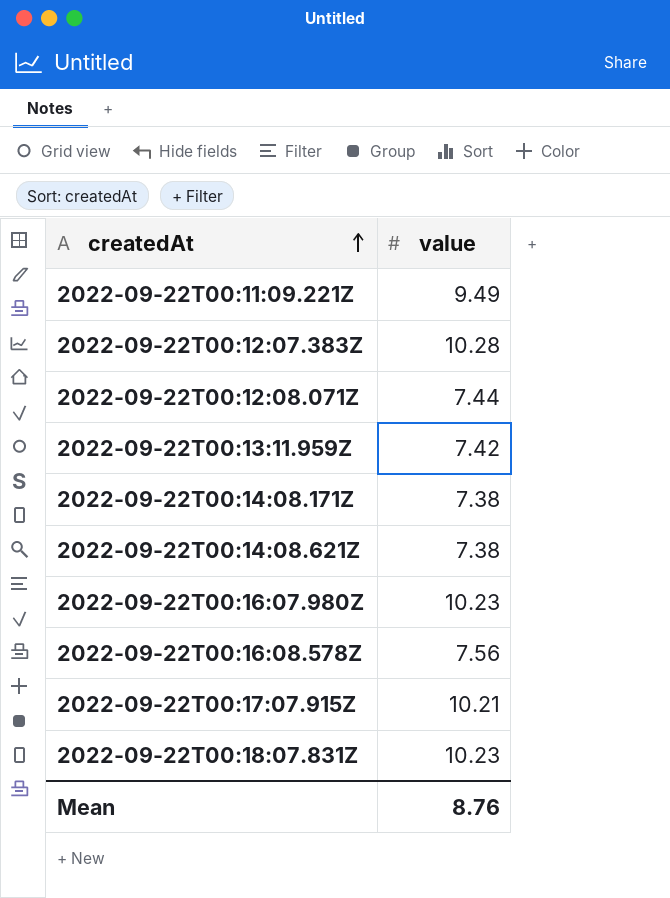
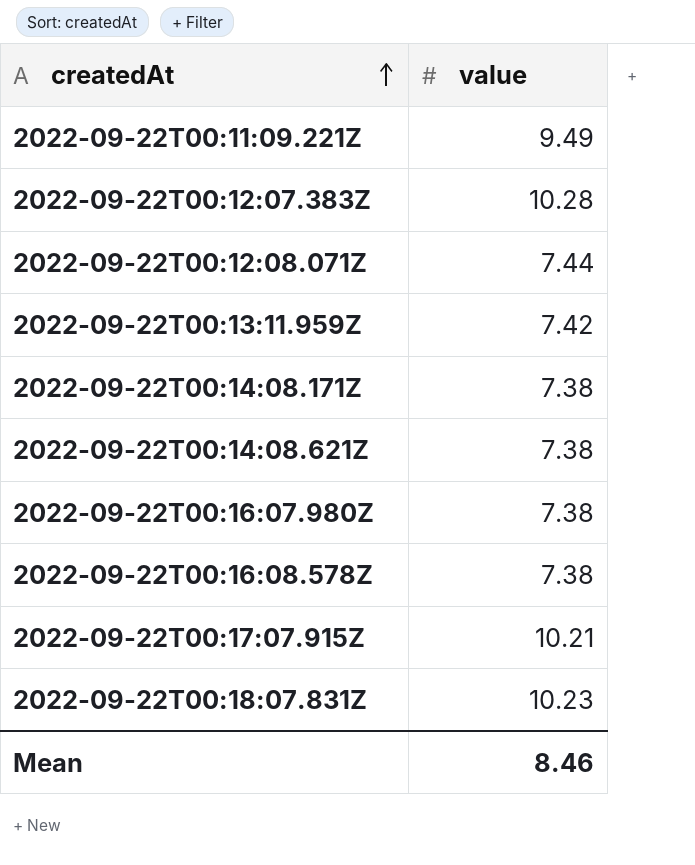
2022-09-22T00:16:07.980Z | value: 10.23 -> 7.38
2022-09-22T00:16:08.578Z | value: 7.56 -> 7.38
Mean | value: 8.76 -> 8.46

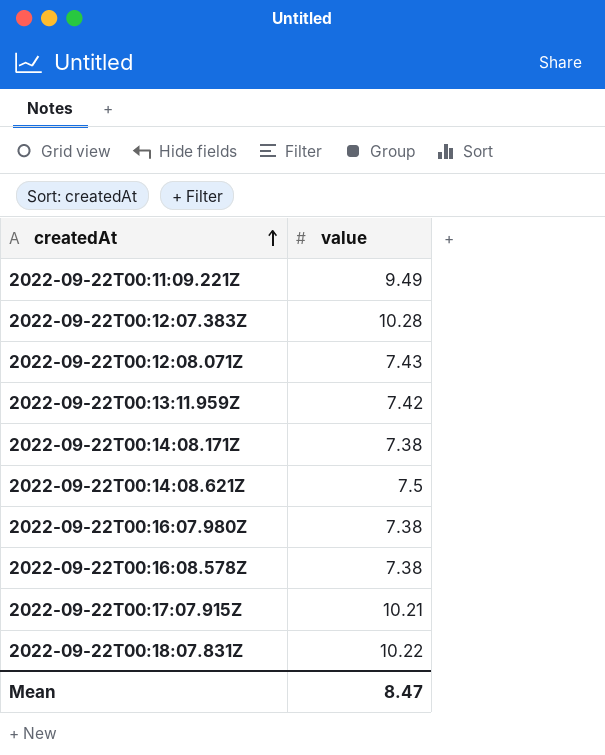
2022-09-22T00:12:08.071Z | value: 7.44 -> 7.43
2022-09-22T00:14:08.621Z | value: 7.38 -> 7.5
2022-09-22T00:18:07.831Z | value: 10.23 -> 10.22
Mean | value: 8.46 -> 8.47

